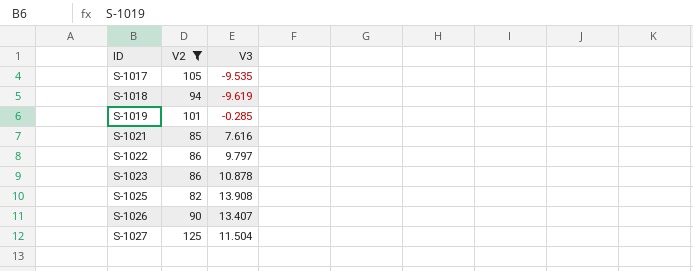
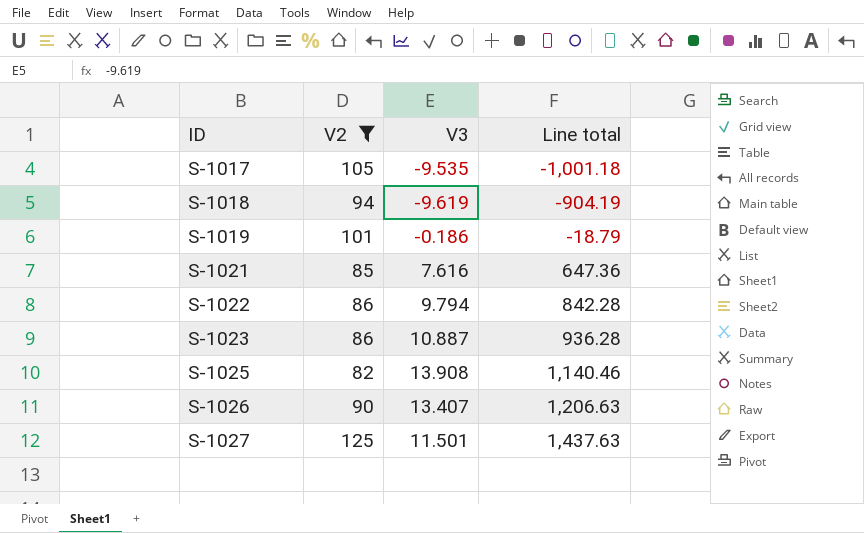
column Line total | formula: none -> [V2] * [V3]
S-1019 | V3: -0.285 -> -0.186
S-1022 | V3: 9.797 -> 9.794
S-1023 | V3: 10.878 -> 10.887
S-1027 | V3: 11.504 -> 11.501

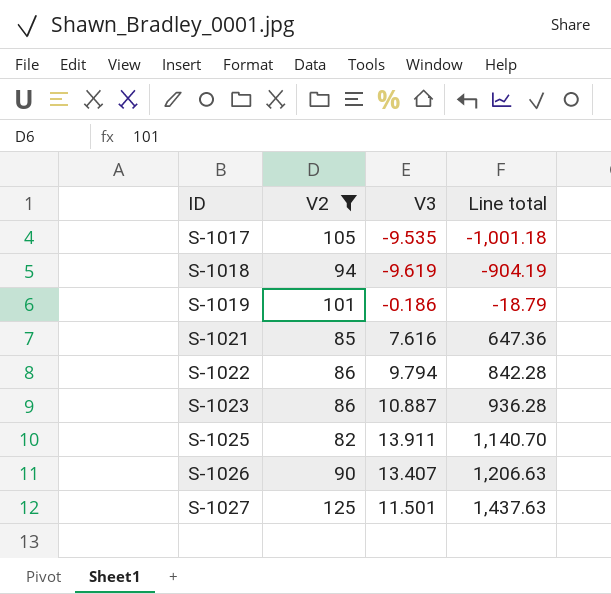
S-1025 | V3: 13.908 -> 13.911
S-1025 | Line total: 1,140.46 -> 1,140.70

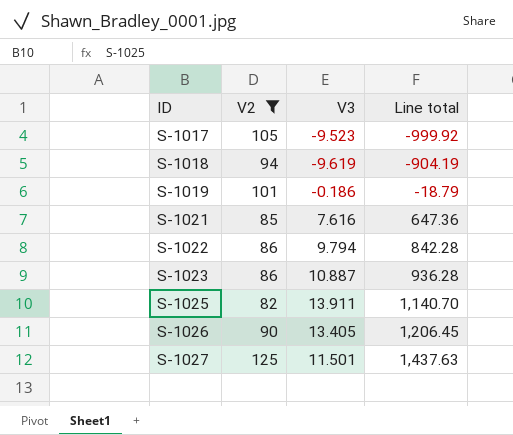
S-1017 | V3: -9.535 -> -9.523
S-1017 | Line total: -1,001.18 -> -999.92
S-1026 | V3: 13.407 -> 13.405
S-1026 | Line total: 1,206.63 -> 1,206.45

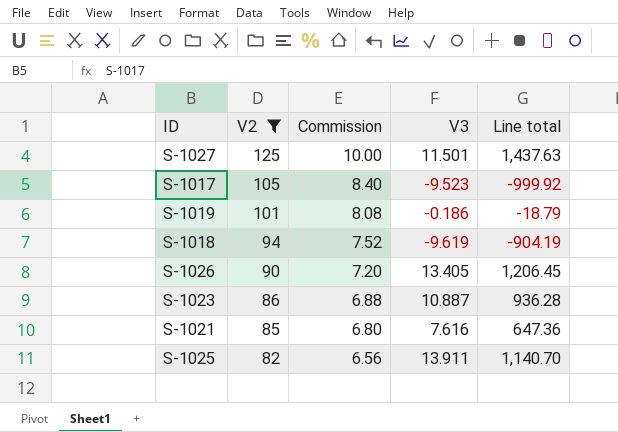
row order: ID ascending -> V2 descending
column Commission | formula: none -> [V2] * 0.08
row S-1022: 86 | 9.794 | 842.28 -> none

